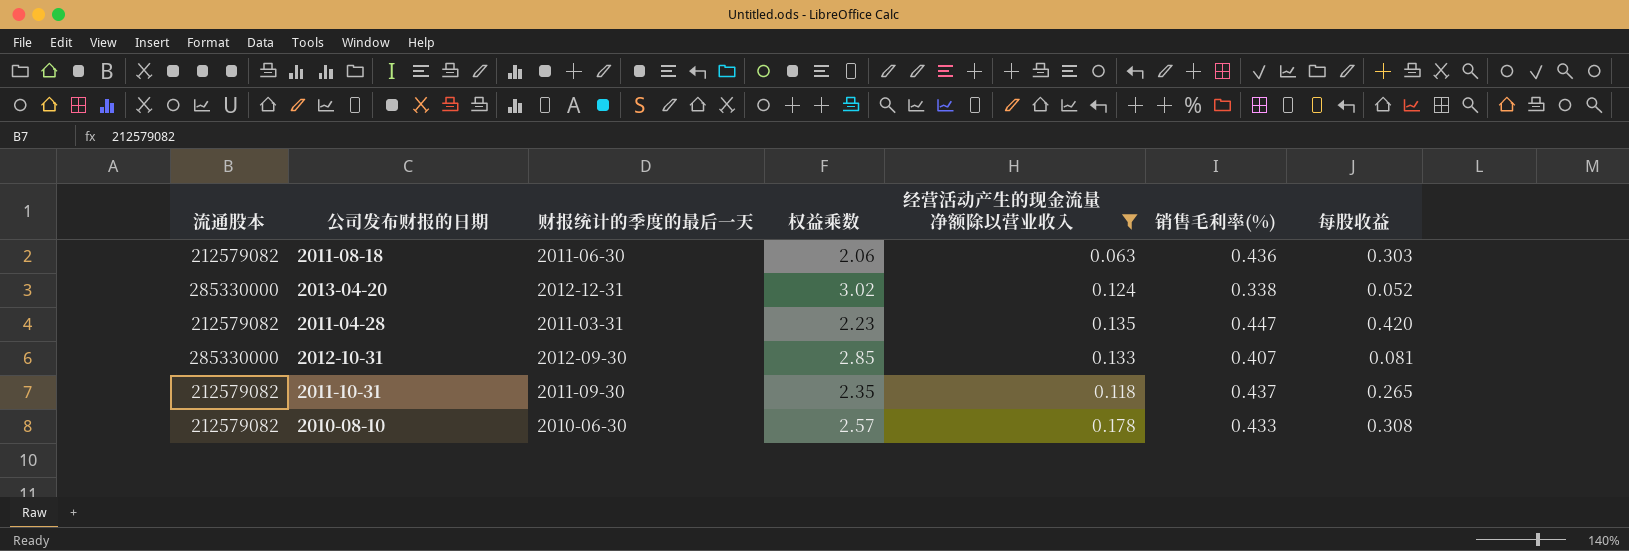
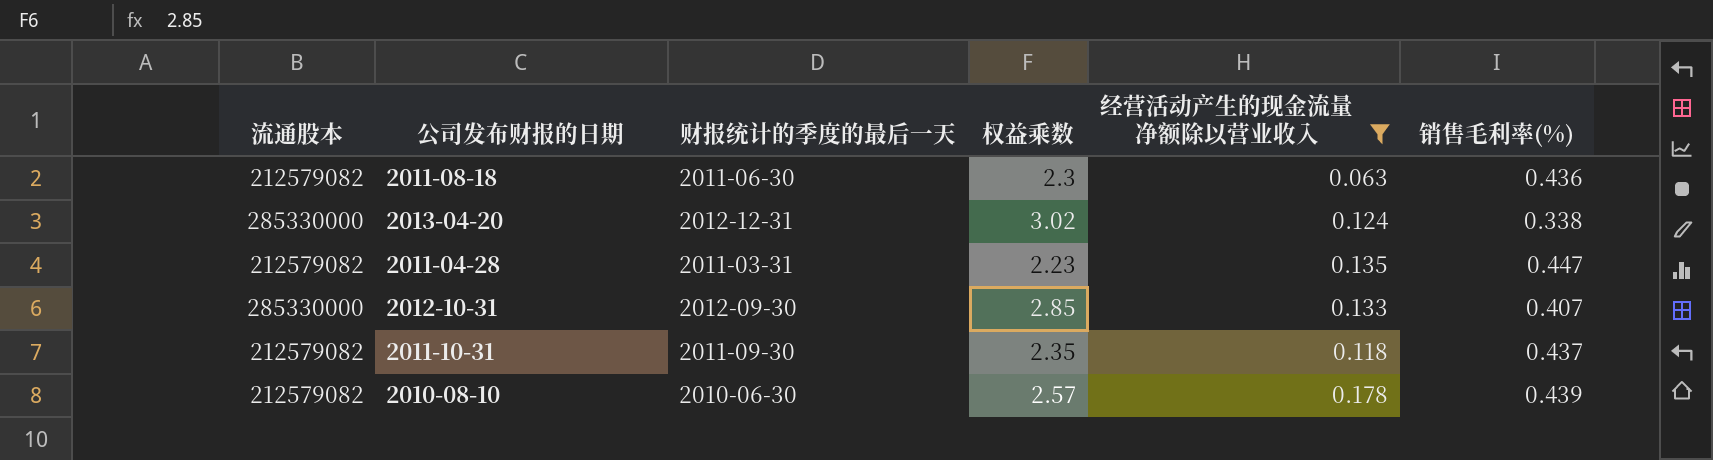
column 每股收益 | position: 7 -> none
2011-08-18 | 权益乘数: 2.06 -> 2.3
2010-08-10 | 销售毛利率(%): 0.433 -> 0.439

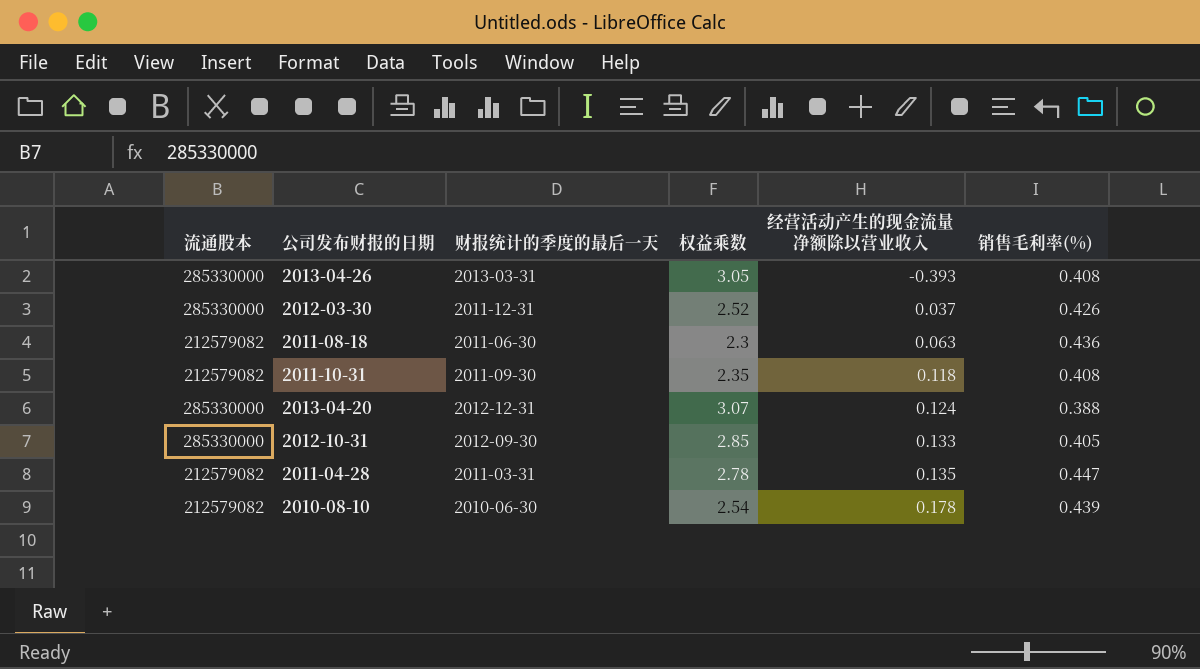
filter: 经营活动产生的现金流量净额除以营业收入 >= 0.063 -> none
row order: none -> 经营活动产生的现金流量净额除以营业收入 ascending
2011-10-31 | 销售毛利率(%): 0.437 -> 0.408
2013-04-20 | 权益乘数: 3.02 -> 3.07
2013-04-20 | 销售毛利率(%): 0.338 -> 0.388
2012-10-31 | 销售毛利率(%): 0.407 -> 0.405
2011-04-28 | 权益乘数: 2.23 -> 2.78
2010-08-10 | 权益乘数: 2.57 -> 2.54

